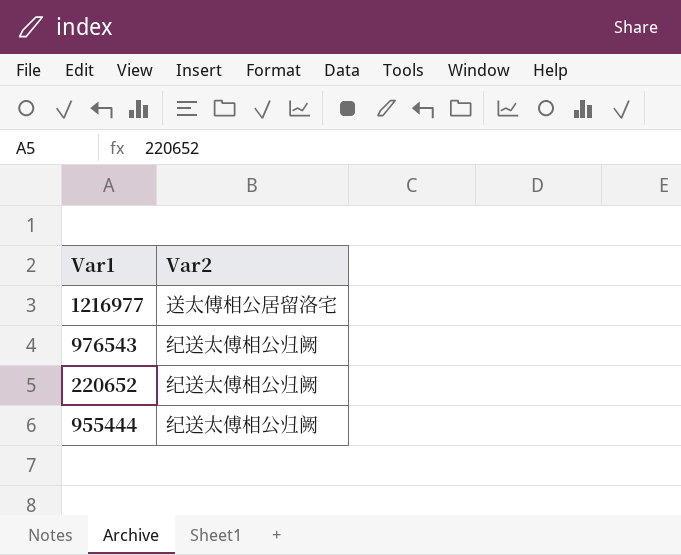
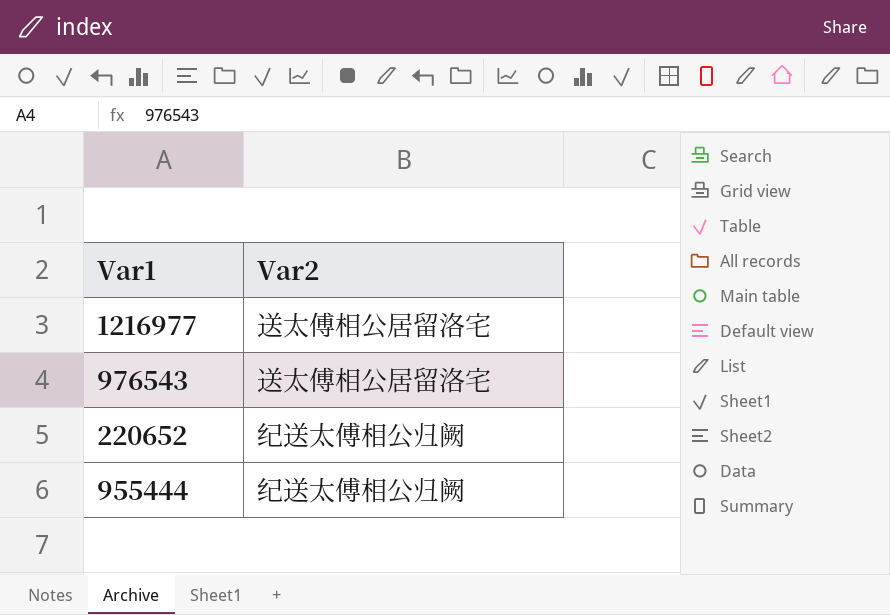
976543 | Var2: 纪送太傅相公归阙 -> 送太傅相公居留洛宅

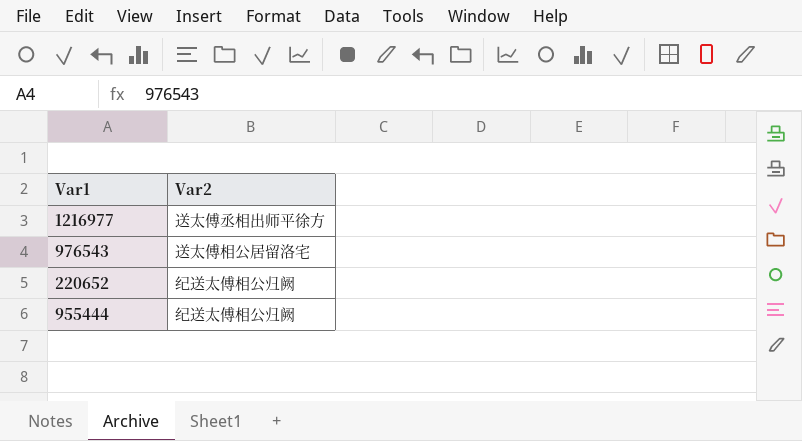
1216977 | Var2: 送太傅相公居留洛宅 -> 送太傅丞相出师平徐方

